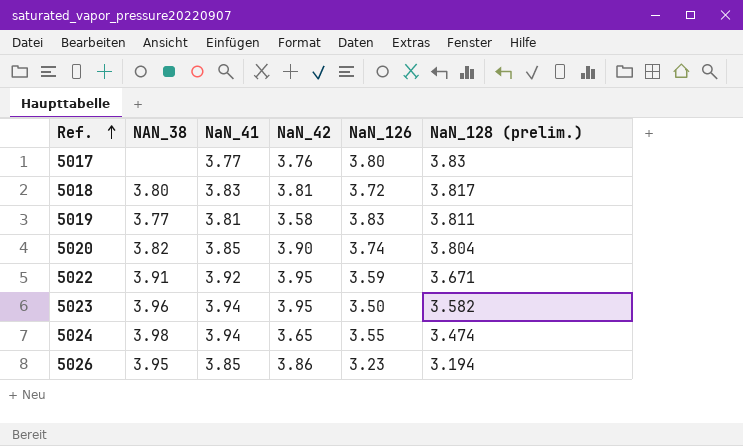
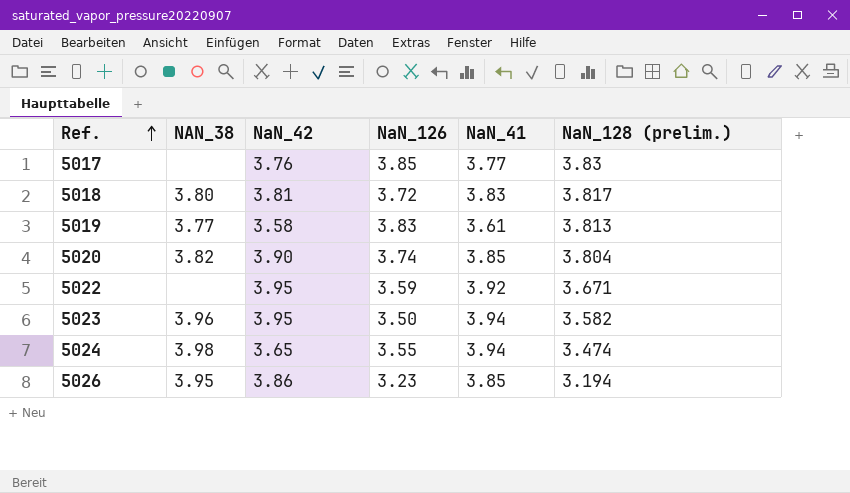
column NaN_41 | position: 3 -> 5
5017 | NaN_126: 3.80 -> 3.85
5019 | NaN_41: 3.81 -> 3.61
5019 | NaN_128 (prelim.): 3.811 -> 3.813
5022 | NAN_38: 3.91 -> none

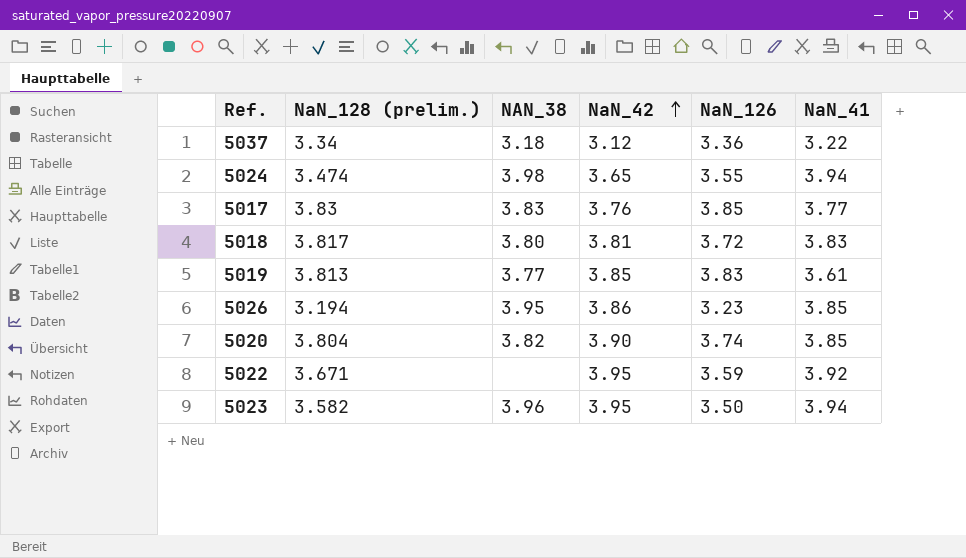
row order: Ref. ascending -> NaN_42 ascending
column NaN_128 (prelim.) | position: 6 -> 2
row 5037: none -> 3.34 | 3.18 | 3.12 | 3.36 | 3.22
5017 | NAN_38: none -> 3.83
5019 | NaN_42: 3.58 -> 3.85

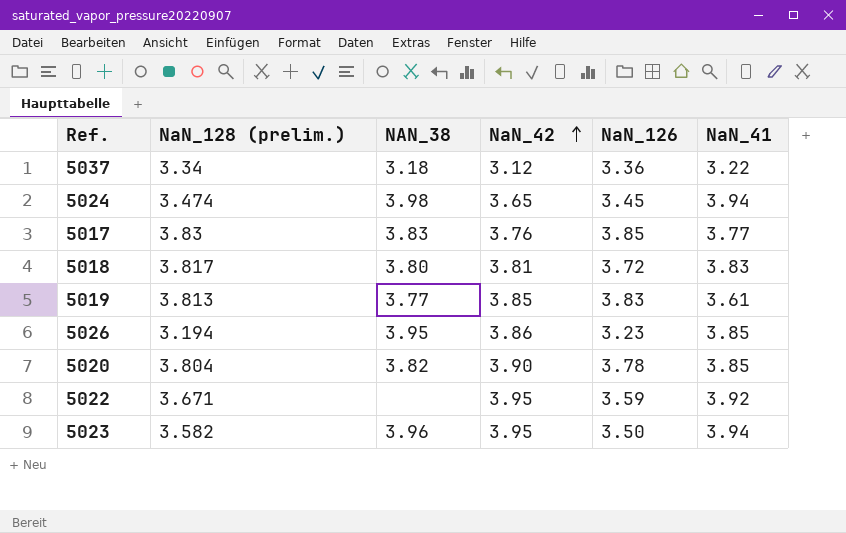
5024 | NaN_126: 3.55 -> 3.45
5020 | NaN_126: 3.74 -> 3.78

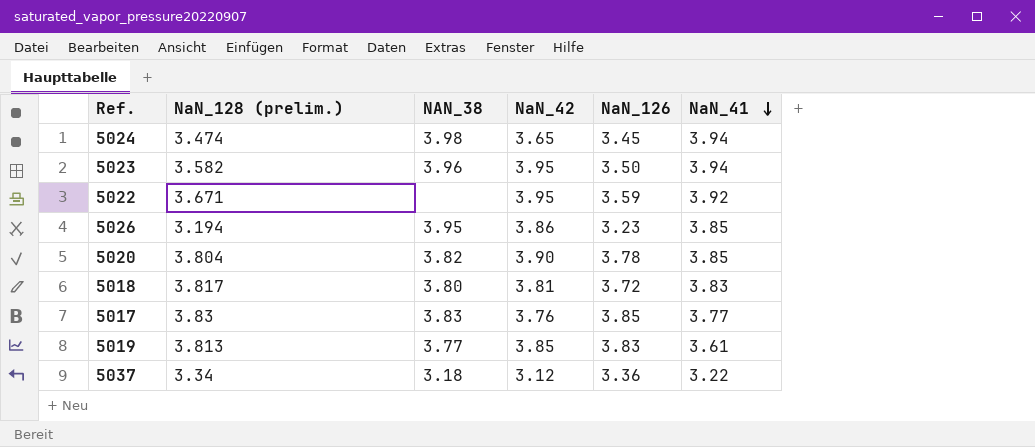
row order: NaN_42 ascending -> NaN_41 descending

